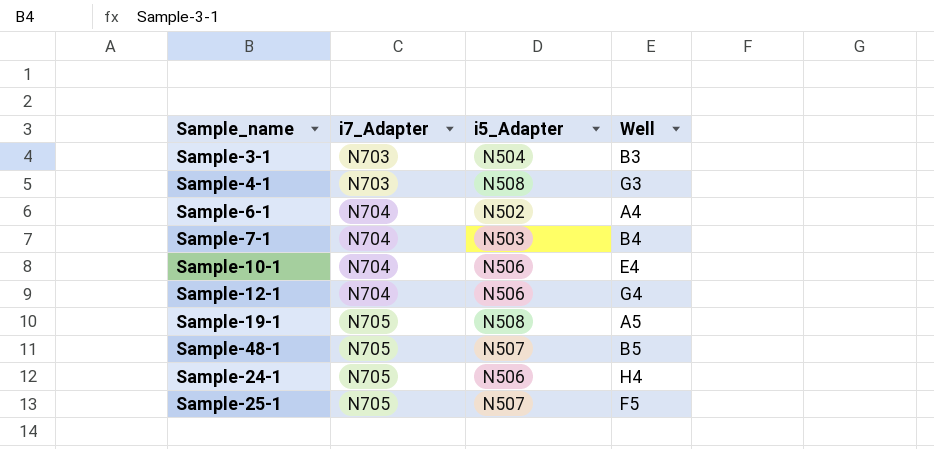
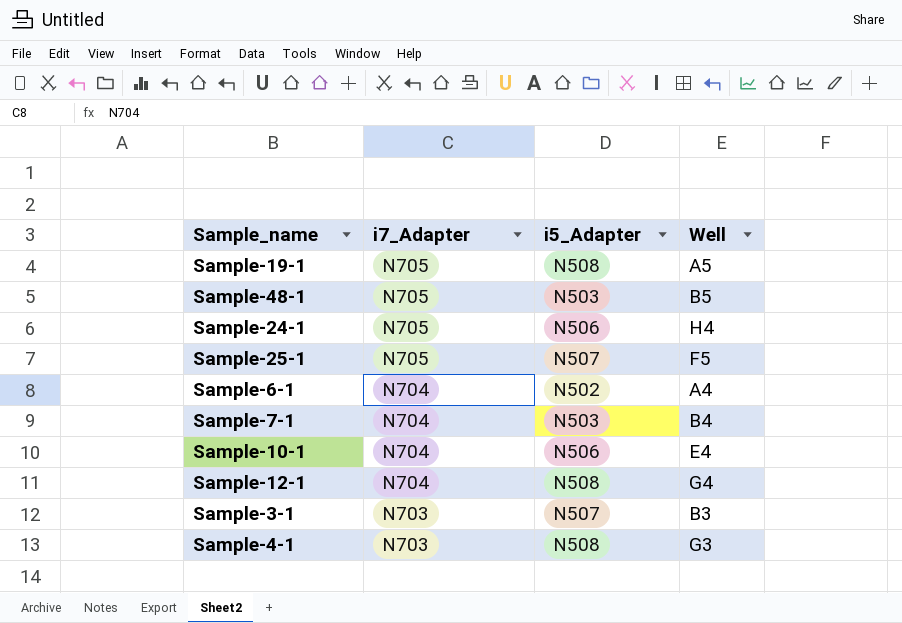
row order: i7_Adapter ascending -> i7_Adapter descending
Sample-48-1 | i5_Adapter: N507 -> N503
Sample-12-1 | i5_Adapter: N506 -> N508
Sample-3-1 | i5_Adapter: N504 -> N507

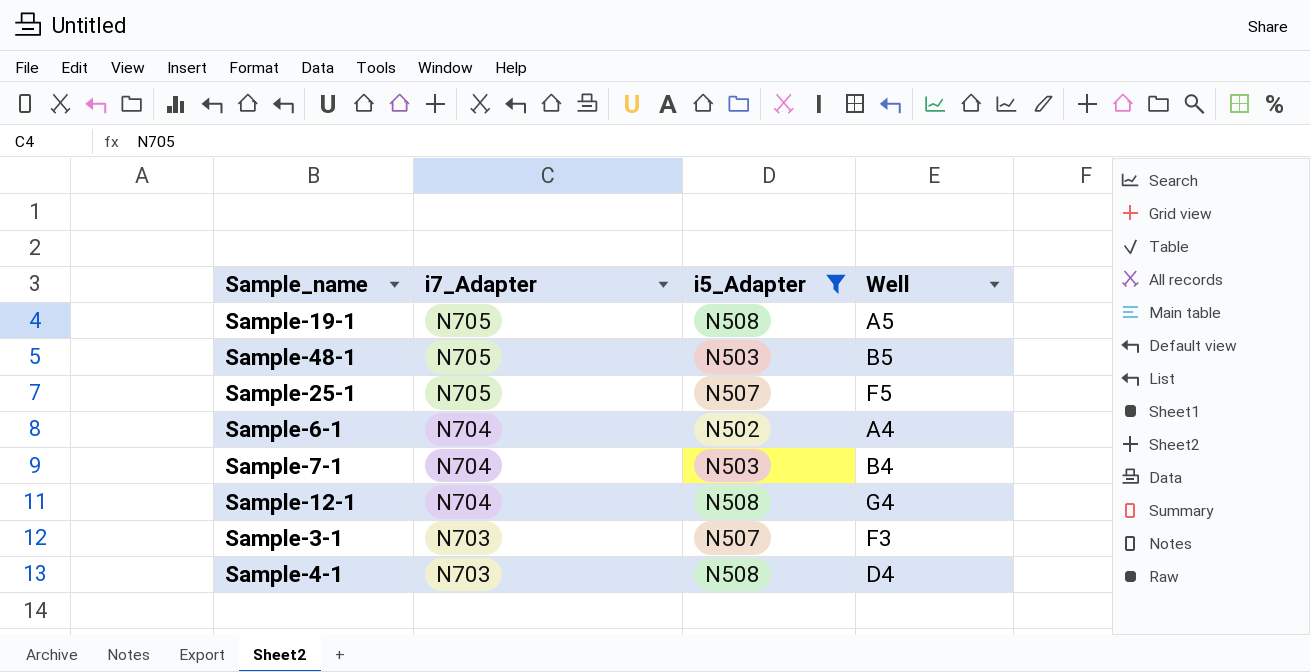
filter: none -> i5_Adapter != N506
Sample-3-1 | Well: B3 -> F3
Sample-4-1 | Well: G3 -> D4

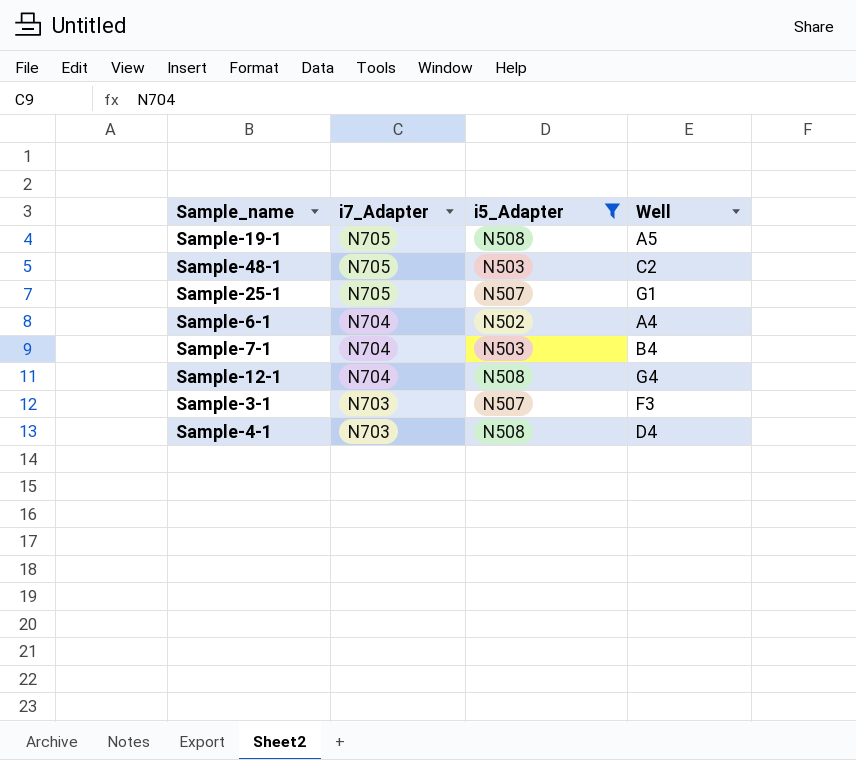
Sample-48-1 | Well: B5 -> C2
Sample-25-1 | Well: F5 -> G1

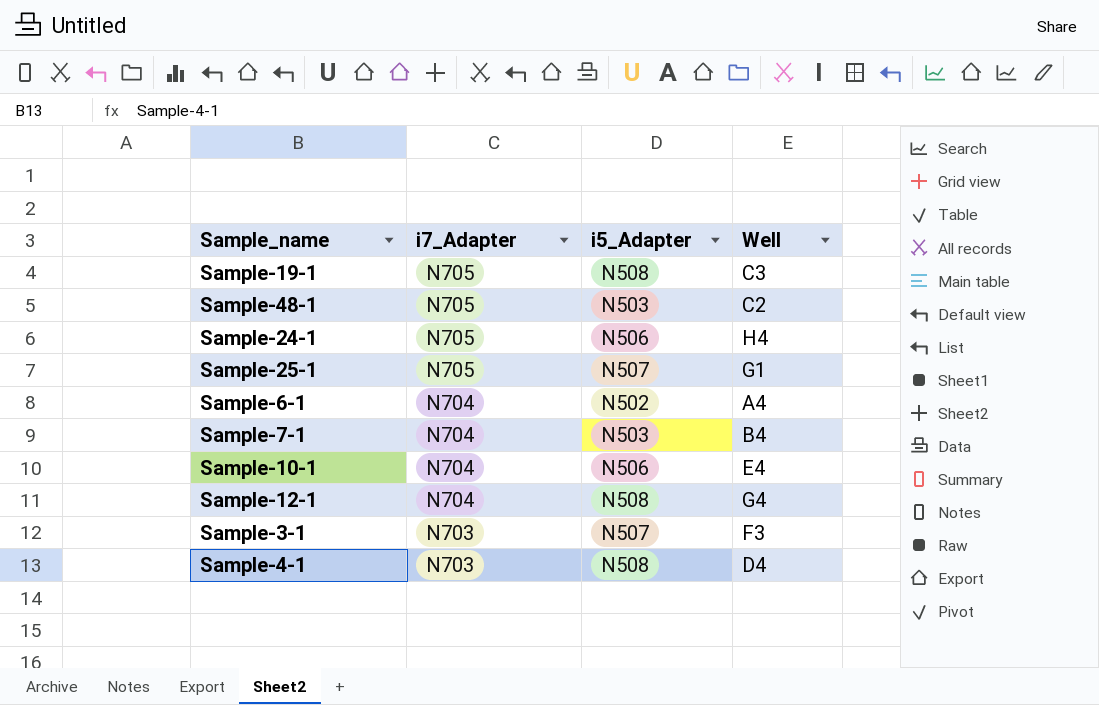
filter: i5_Adapter != N506 -> none
Sample-19-1 | Well: A5 -> C3

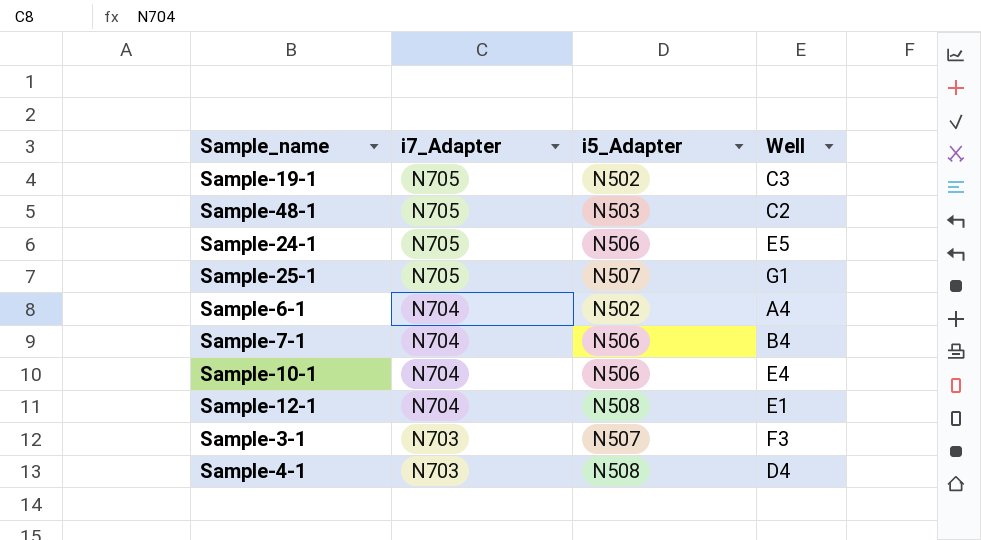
Sample-19-1 | i5_Adapter: N508 -> N502
Sample-24-1 | Well: H4 -> E5
Sample-7-1 | i5_Adapter: N503 -> N506
Sample-12-1 | Well: G4 -> E1

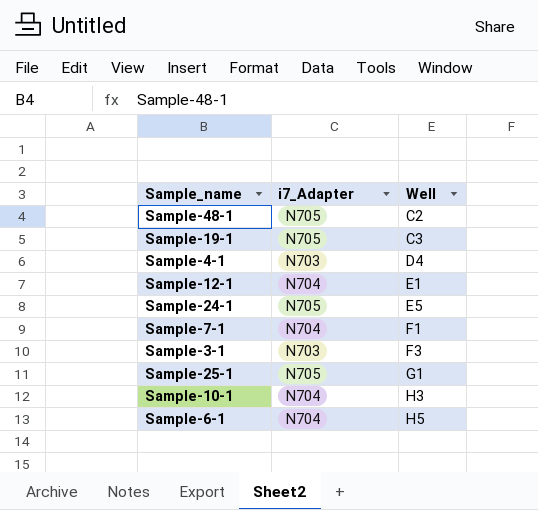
row order: i7_Adapter descending -> Well ascending
column i5_Adapter | position: 3 -> none
Sample-7-1 | Well: B4 -> F1
Sample-10-1 | Well: E4 -> H3
Sample-6-1 | Well: A4 -> H5

